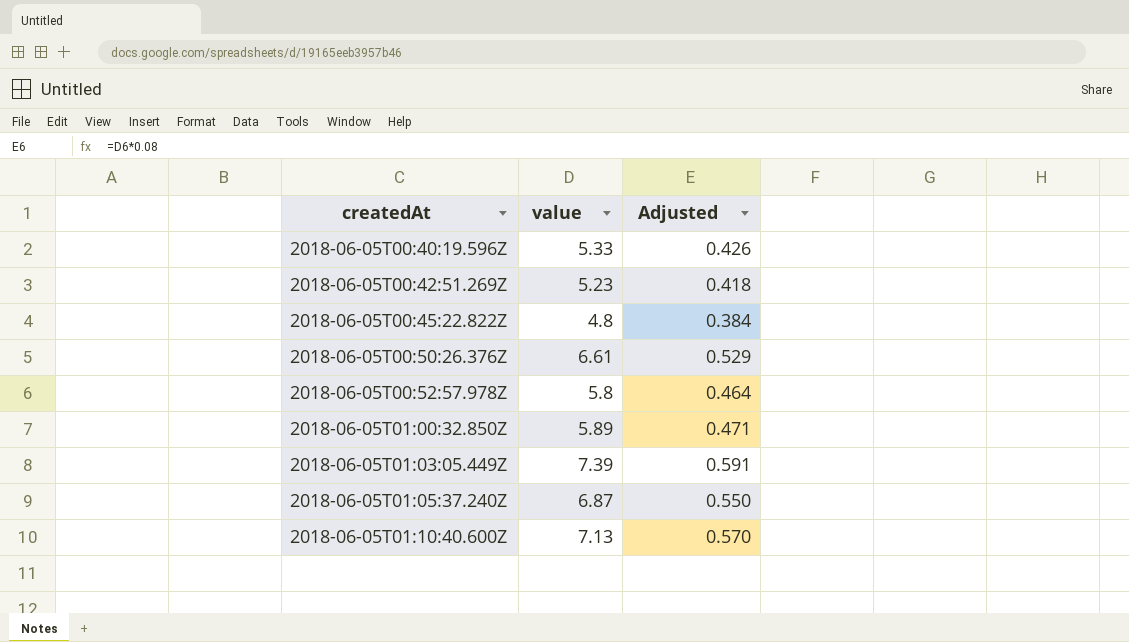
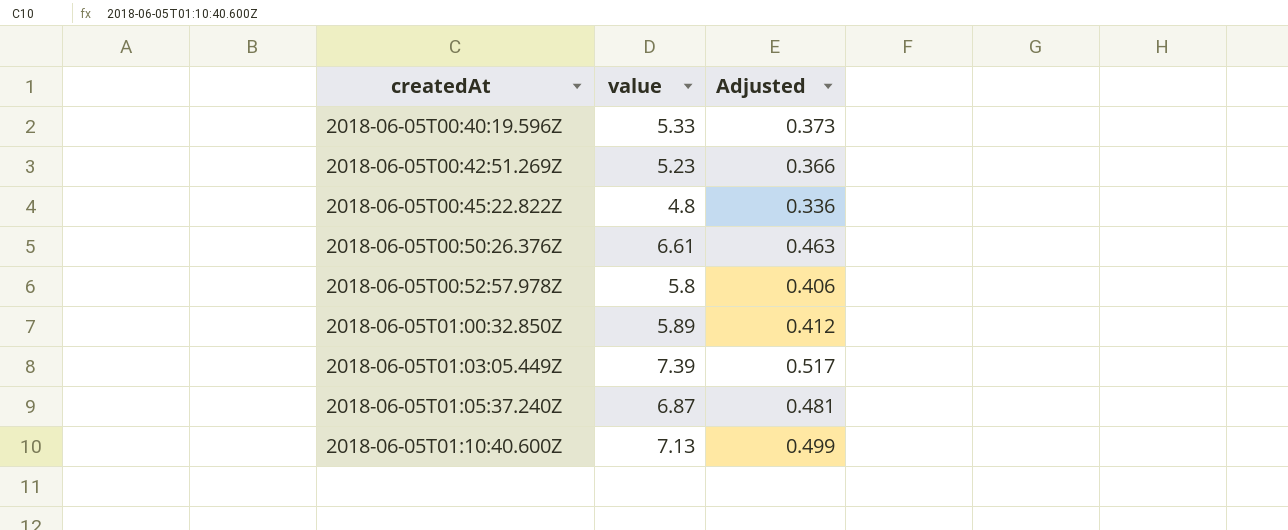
column Adjusted | formula: [value] * 0.08 -> [value] * 0.07

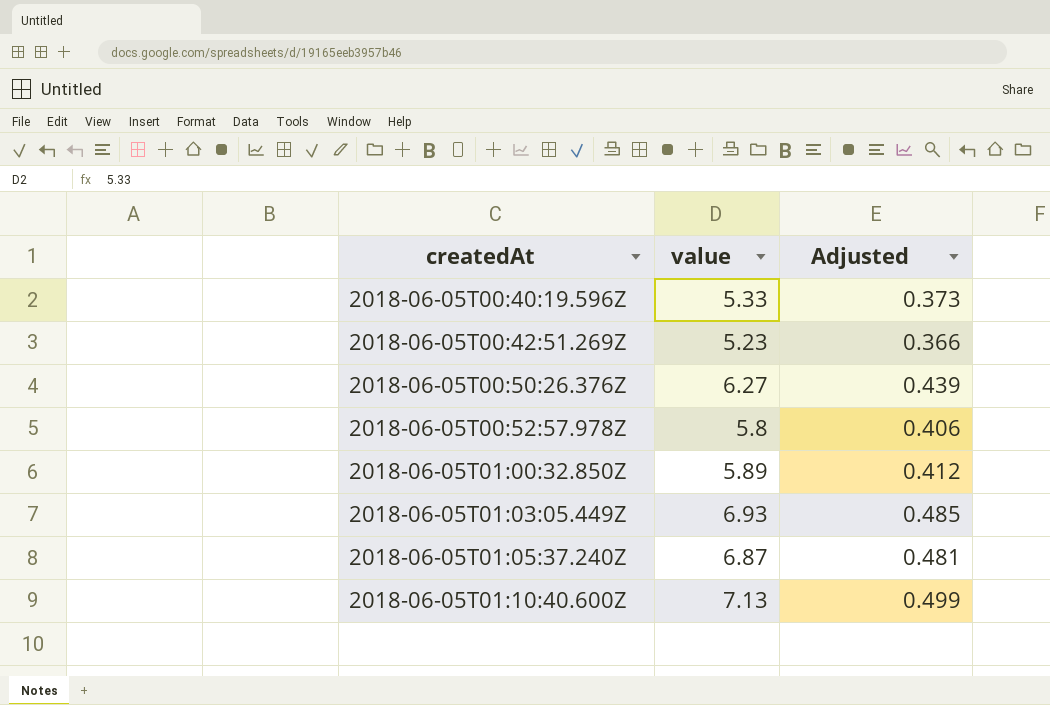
row 2018-06-05T00:45:22.822Z: 4.8 | 0.336 -> none
2018-06-05T00:50:26.376Z | value: 6.61 -> 6.27
2018-06-05T00:50:26.376Z | Adjusted: 0.463 -> 0.439
2018-06-05T01:03:05.449Z | value: 7.39 -> 6.93
2018-06-05T01:03:05.449Z | Adjusted: 0.517 -> 0.485

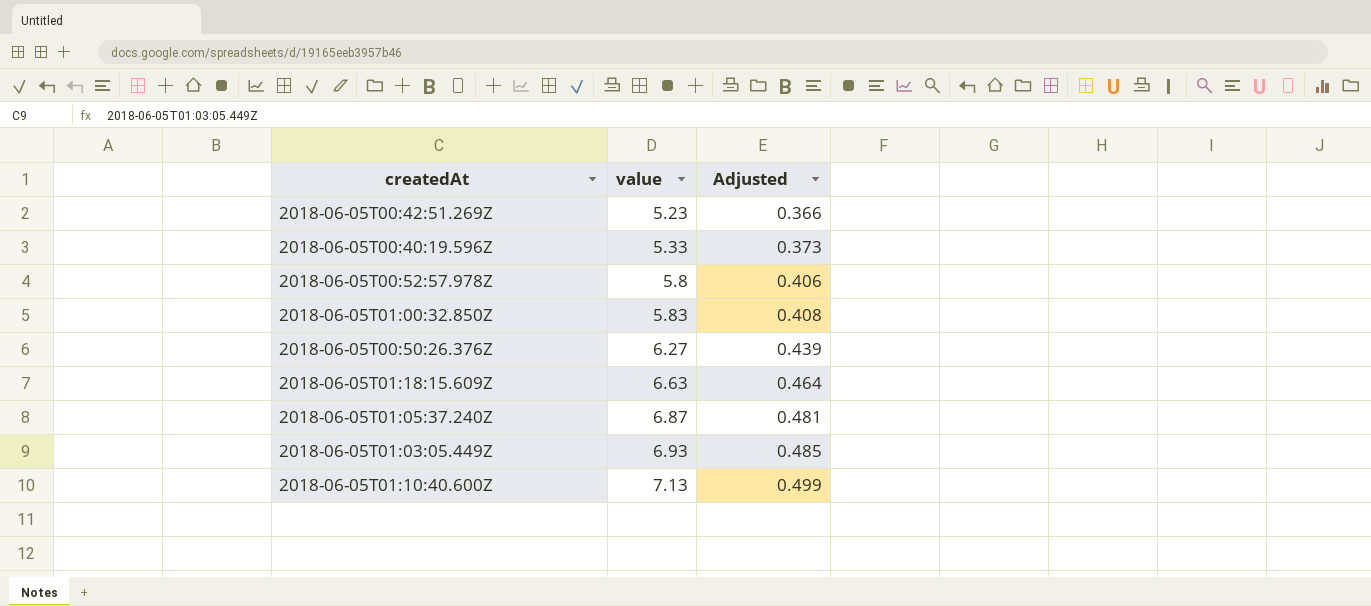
row order: createdAt ascending -> value ascending
2018-06-05T01:00:32.850Z | value: 5.89 -> 5.83
2018-06-05T01:00:32.850Z | Adjusted: 0.412 -> 0.408
row 2018-06-05T01:18:15.609Z: none -> 6.63 | 0.464

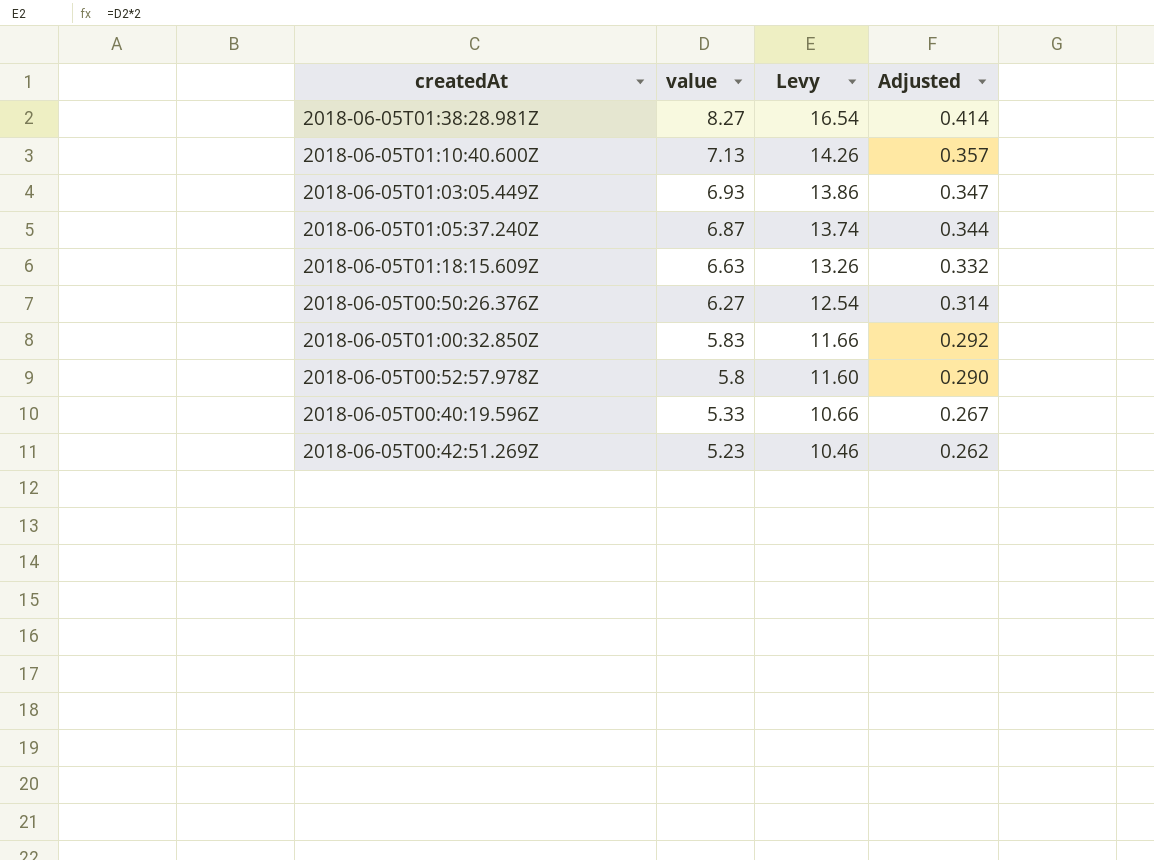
row order: value ascending -> value descending
column Levy | formula: none -> [value] * 2
column Adjusted | formula: [value] * 0.07 -> [value] * 0.05
row 2018-06-05T01:38:28.981Z: none -> 8.27 | 16.54 | 0.414

